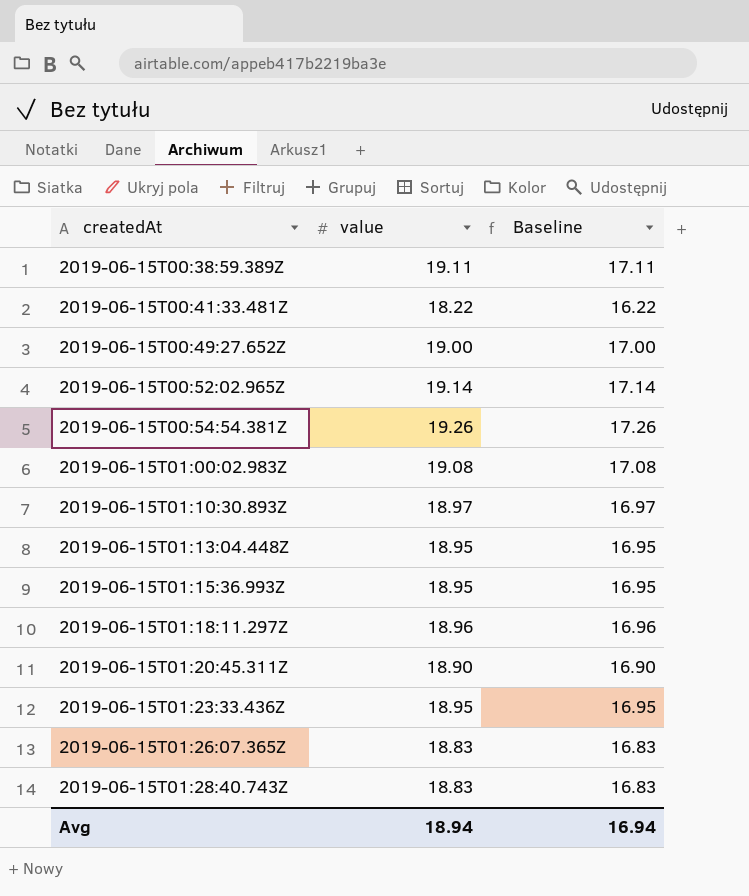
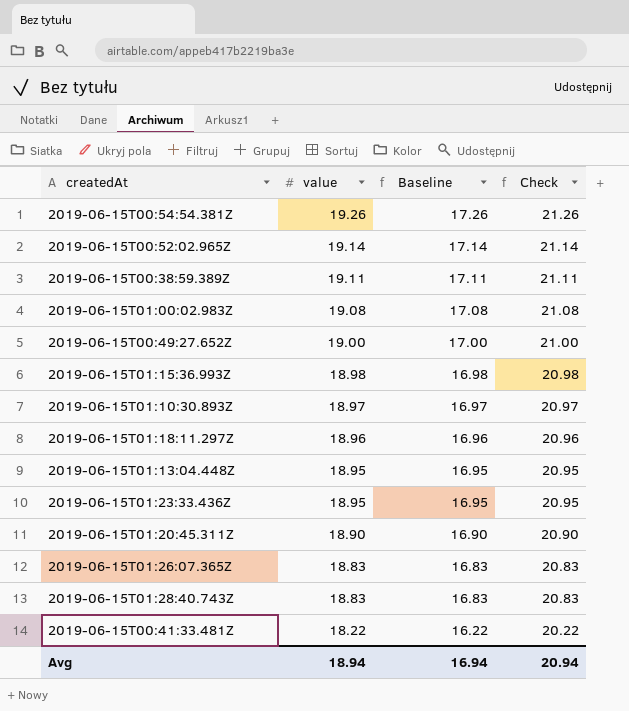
row order: createdAt ascending -> value descending
column Check | formula: none -> [value] + 2
2019-06-15T01:15:36.993Z | value: 18.95 -> 18.98
2019-06-15T01:15:36.993Z | Baseline: 16.95 -> 16.98

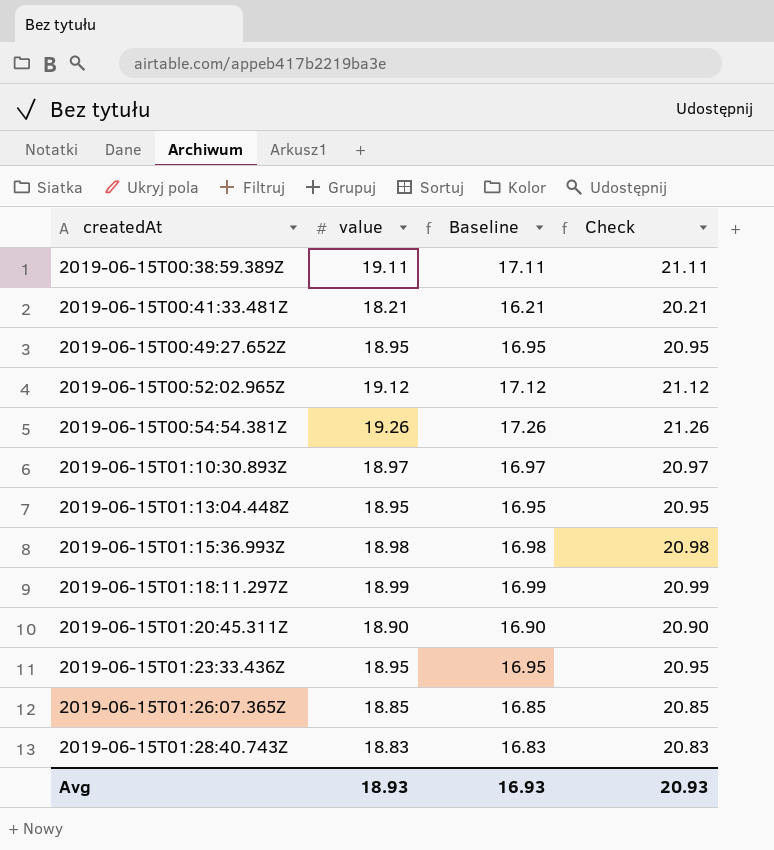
row order: value descending -> createdAt ascending
row 2019-06-15T01:00:02.983Z: 19.08 | 17.08 | 21.08 -> none
2019-06-15T00:41:33.481Z | value: 18.22 -> 18.21
2019-06-15T00:41:33.481Z | Baseline: 16.22 -> 16.21
2019-06-15T00:41:33.481Z | Check: 20.22 -> 20.21
2019-06-15T00:49:27.652Z | value: 19.00 -> 18.95
2019-06-15T00:49:27.652Z | Baseline: 17.00 -> 16.95
2019-06-15T00:49:27.652Z | Check: 21.00 -> 20.95
2019-06-15T00:52:02.965Z | value: 19.14 -> 19.12
2019-06-15T00:52:02.965Z | Baseline: 17.14 -> 17.12
2019-06-15T00:52:02.965Z | Check: 21.14 -> 21.12
2019-06-15T01:18:11.297Z | value: 18.96 -> 18.99
2019-06-15T01:18:11.297Z | Baseline: 16.96 -> 16.99
2019-06-15T01:18:11.297Z | Check: 20.96 -> 20.99
2019-06-15T01:26:07.365Z | value: 18.83 -> 18.85
2019-06-15T01:26:07.365Z | Baseline: 16.83 -> 16.85
2019-06-15T01:26:07.365Z | Check: 20.83 -> 20.85
Avg | value: 18.94 -> 18.93
Avg | Baseline: 16.94 -> 16.93
Avg | Check: 20.94 -> 20.93

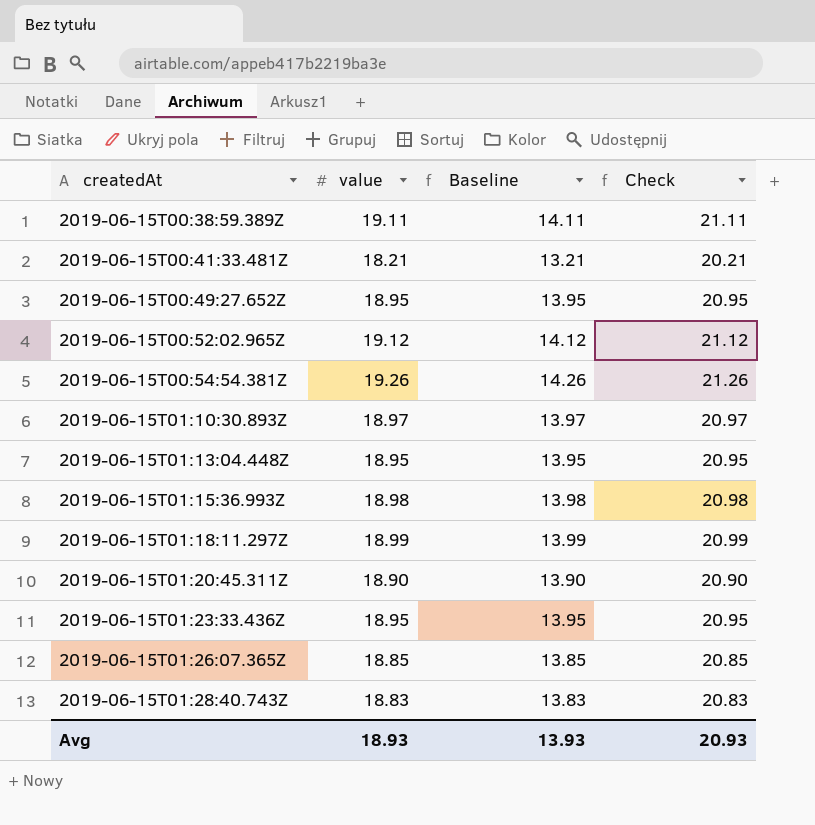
column Baseline | formula: [value] - 2 -> [value] - 5
Avg | Baseline: 16.93 -> 13.93

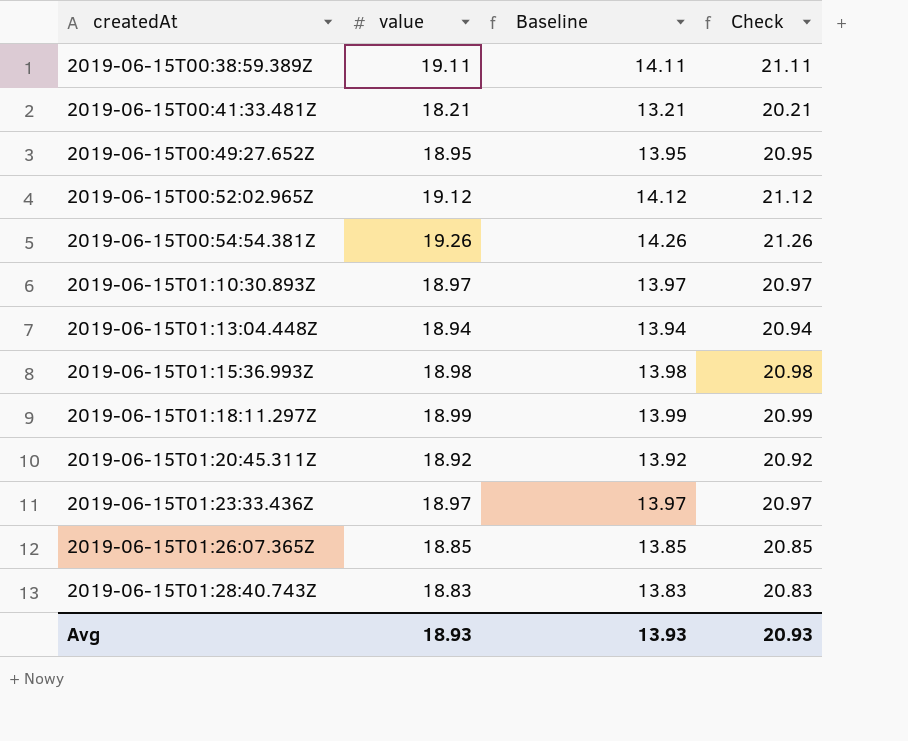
2019-06-15T01:13:04.448Z | value: 18.95 -> 18.94
2019-06-15T01:13:04.448Z | Baseline: 13.95 -> 13.94
2019-06-15T01:13:04.448Z | Check: 20.95 -> 20.94
2019-06-15T01:20:45.311Z | value: 18.90 -> 18.92
2019-06-15T01:20:45.311Z | Baseline: 13.90 -> 13.92
2019-06-15T01:20:45.311Z | Check: 20.90 -> 20.92
2019-06-15T01:23:33.436Z | value: 18.95 -> 18.97
2019-06-15T01:23:33.436Z | Baseline: 13.95 -> 13.97
2019-06-15T01:23:33.436Z | Check: 20.95 -> 20.97

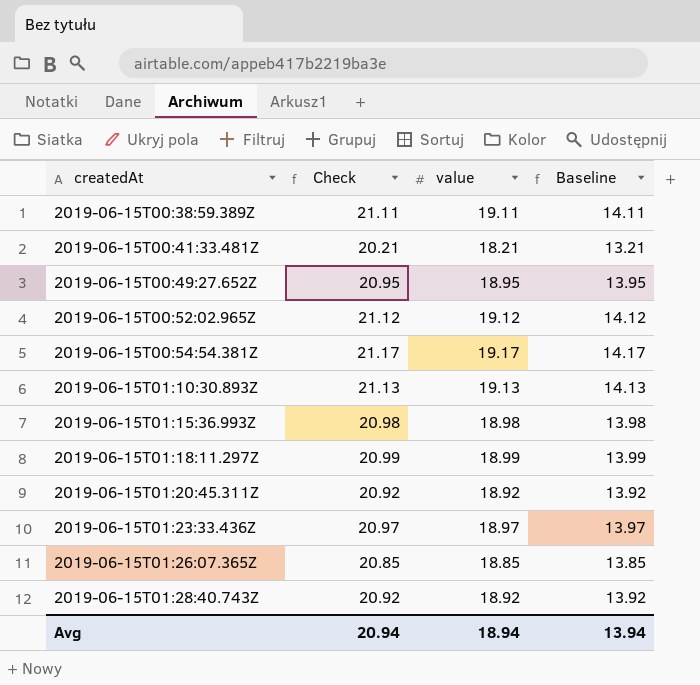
column Check | position: 4 -> 2
row 2019-06-15T01:13:04.448Z: 18.94 | 13.94 | 20.94 -> none
2019-06-15T00:54:54.381Z | Check: 21.26 -> 21.17
2019-06-15T00:54:54.381Z | value: 19.26 -> 19.17
2019-06-15T00:54:54.381Z | Baseline: 14.26 -> 14.17
2019-06-15T01:10:30.893Z | Check: 20.97 -> 21.13
2019-06-15T01:10:30.893Z | value: 18.97 -> 19.13
2019-06-15T01:10:30.893Z | Baseline: 13.97 -> 14.13
2019-06-15T01:28:40.743Z | Check: 20.83 -> 20.92
2019-06-15T01:28:40.743Z | value: 18.83 -> 18.92
2019-06-15T01:28:40.743Z | Baseline: 13.83 -> 13.92
Avg | Check: 20.93 -> 20.94
Avg | value: 18.93 -> 18.94
Avg | Baseline: 13.93 -> 13.94

